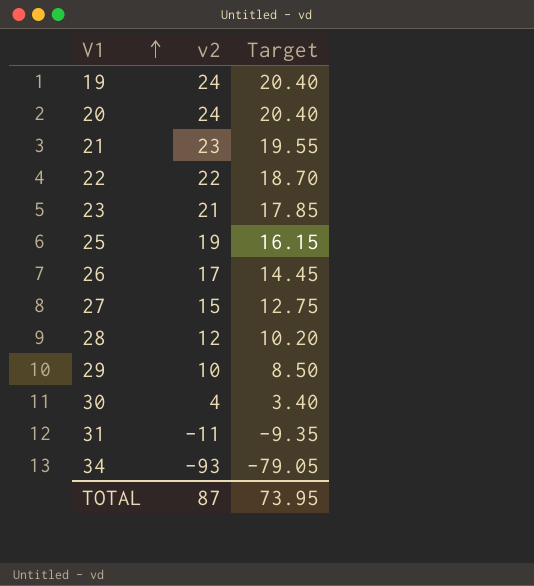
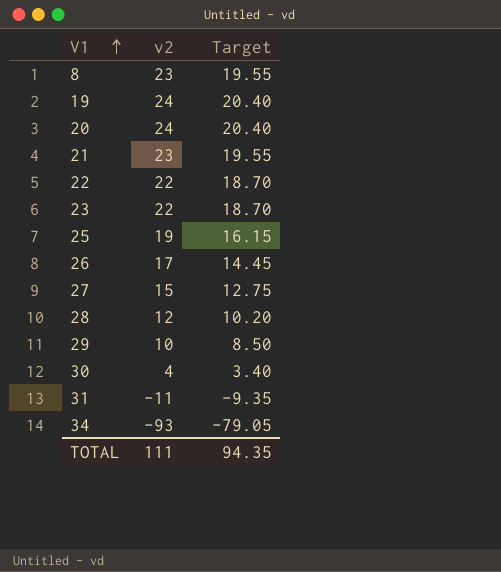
row 8: none -> 23 | 19.55
23 | v2: 21 -> 22
23 | Target: 17.85 -> 18.70
TOTAL | v2: 87 -> 111
TOTAL | Target: 73.95 -> 94.35

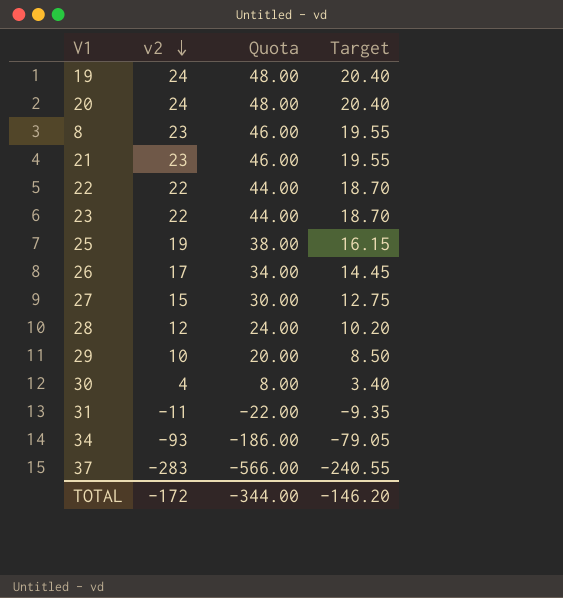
row order: V1 ascending -> v2 descending
column Quota | formula: none -> [v2] * 2
row 37: none -> -283 | -566.00 | -240.55
TOTAL | v2: 111 -> -172
TOTAL | Target: 94.35 -> -146.20

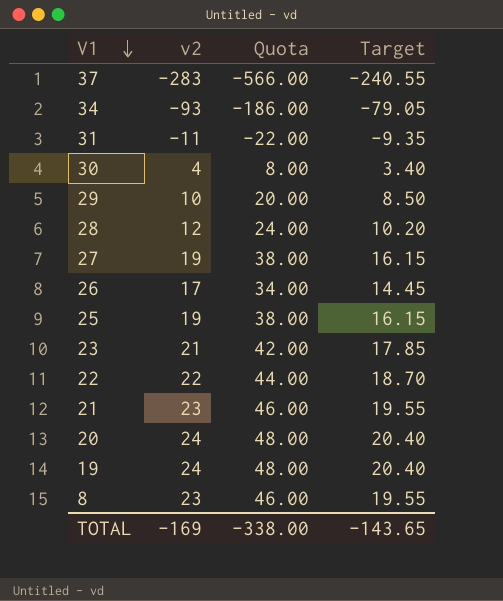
row order: v2 descending -> V1 descending
27 | v2: 15 -> 19
27 | Quota: 30.00 -> 38.00
27 | Target: 12.75 -> 16.15
23 | v2: 22 -> 21
23 | Quota: 44.00 -> 42.00
23 | Target: 18.70 -> 17.85
TOTAL | v2: -172 -> -169
TOTAL | Quota: -344.00 -> -338.00
TOTAL | Target: -146.20 -> -143.65

